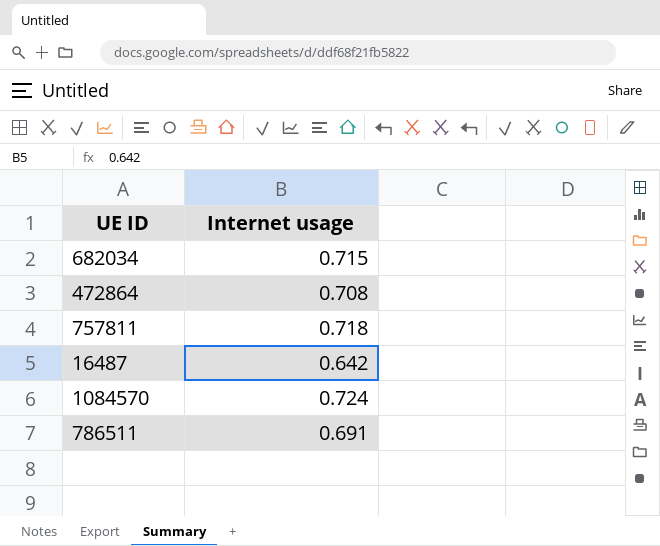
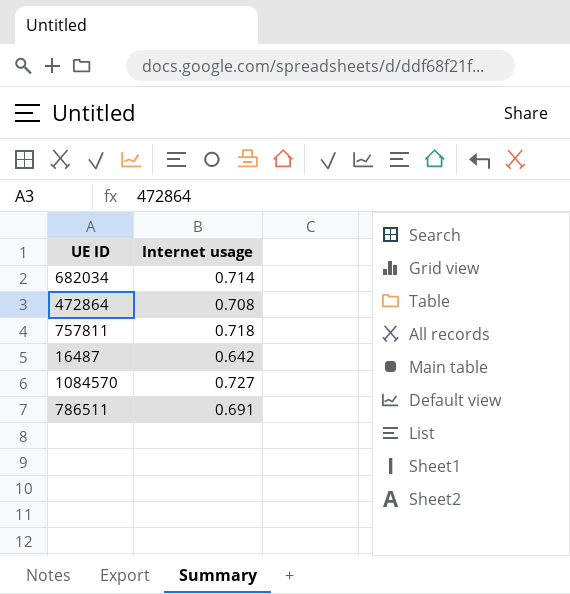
682034 | Internet usage: 0.715 -> 0.714
1084570 | Internet usage: 0.724 -> 0.727

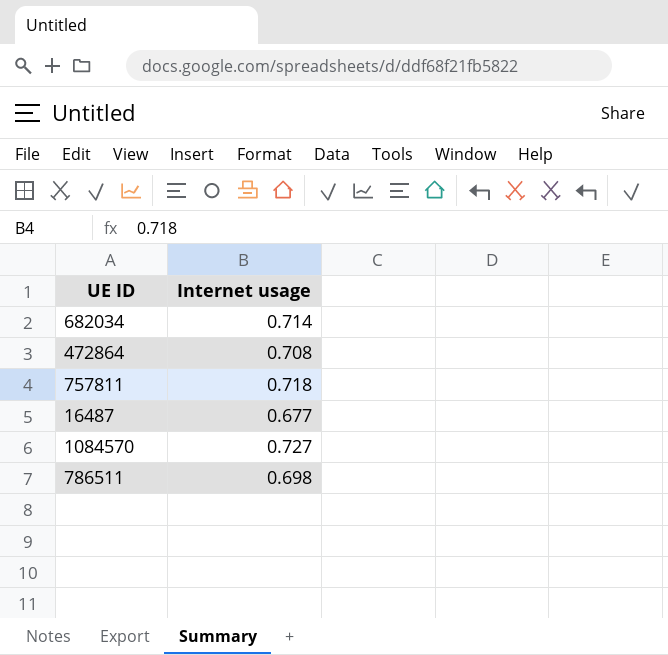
16487 | Internet usage: 0.642 -> 0.677
786511 | Internet usage: 0.691 -> 0.698

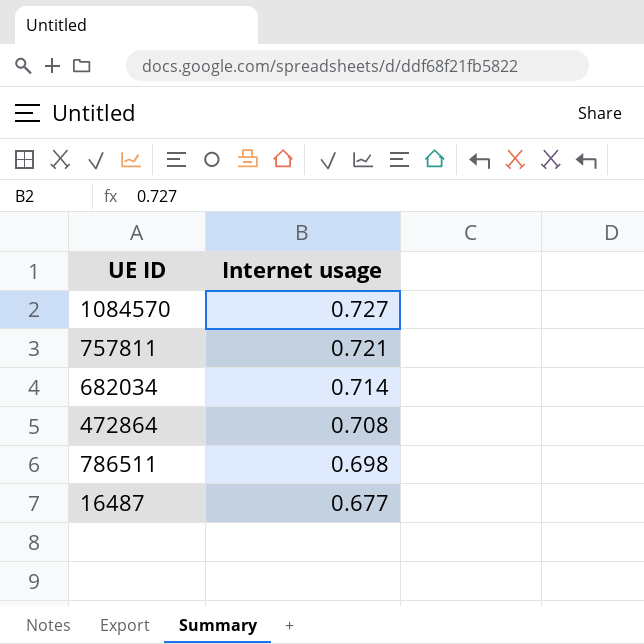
row order: none -> Internet usage descending
757811 | Internet usage: 0.718 -> 0.721

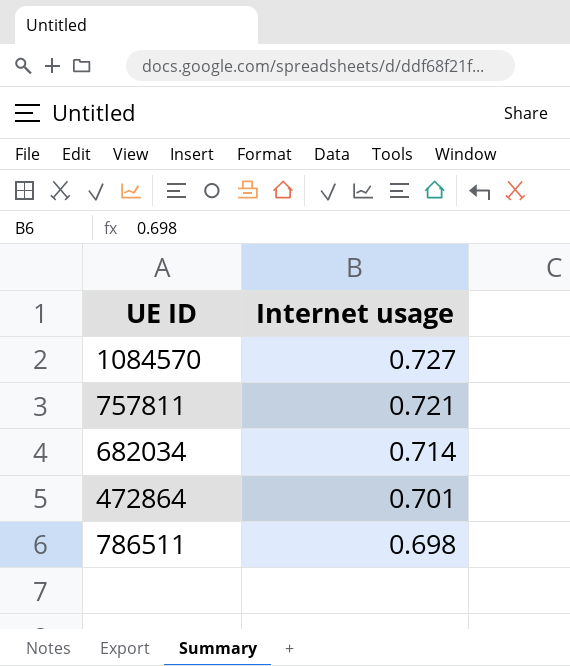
row 16487: 0.677 -> none
472864 | Internet usage: 0.708 -> 0.701

